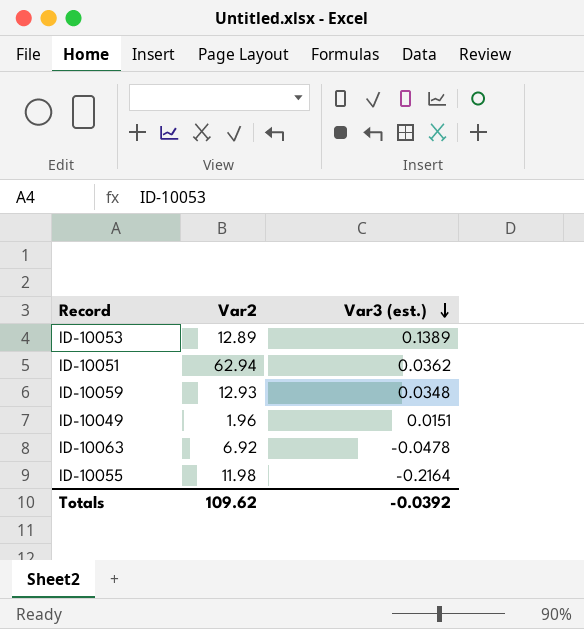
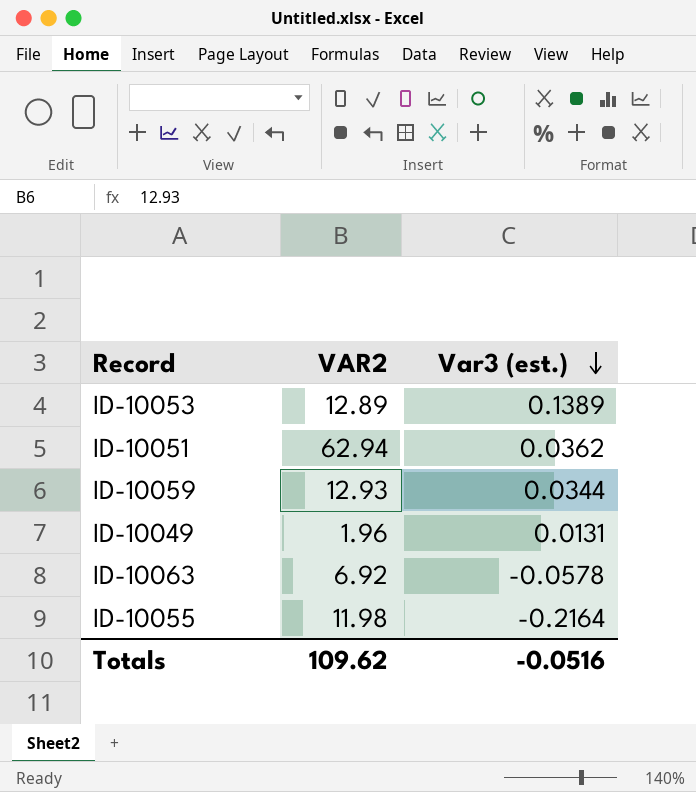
column name: Var2 -> VAR2
ID-10059 | Var3 (est.): 0.0348 -> 0.0344
ID-10049 | Var3 (est.): 0.0151 -> 0.0131
ID-10063 | Var3 (est.): -0.0478 -> -0.0578
Totals | Var3 (est.): -0.0392 -> -0.0516

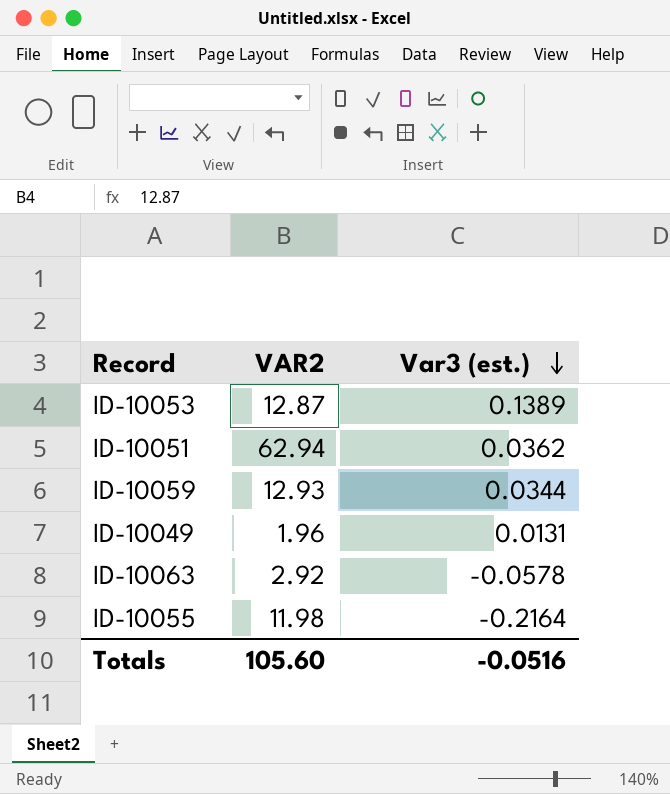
ID-10053 | VAR2: 12.89 -> 12.87
ID-10063 | VAR2: 6.92 -> 2.92
Totals | VAR2: 109.62 -> 105.60

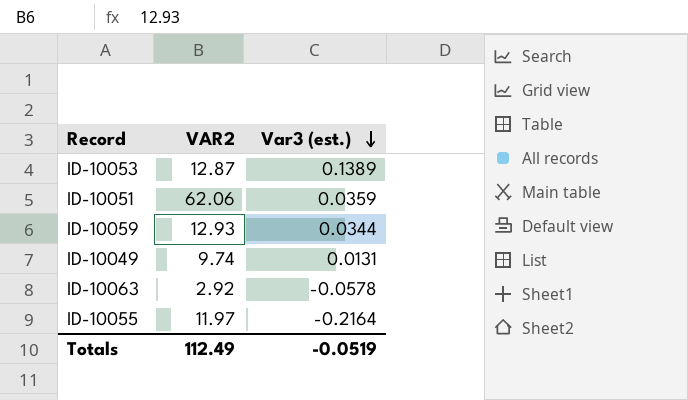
ID-10051 | VAR2: 62.94 -> 62.06
ID-10051 | Var3 (est.): 0.0362 -> 0.0359
ID-10049 | VAR2: 1.96 -> 9.74
ID-10055 | VAR2: 11.98 -> 11.97
Totals | VAR2: 105.60 -> 112.49
Totals | Var3 (est.): -0.0516 -> -0.0519

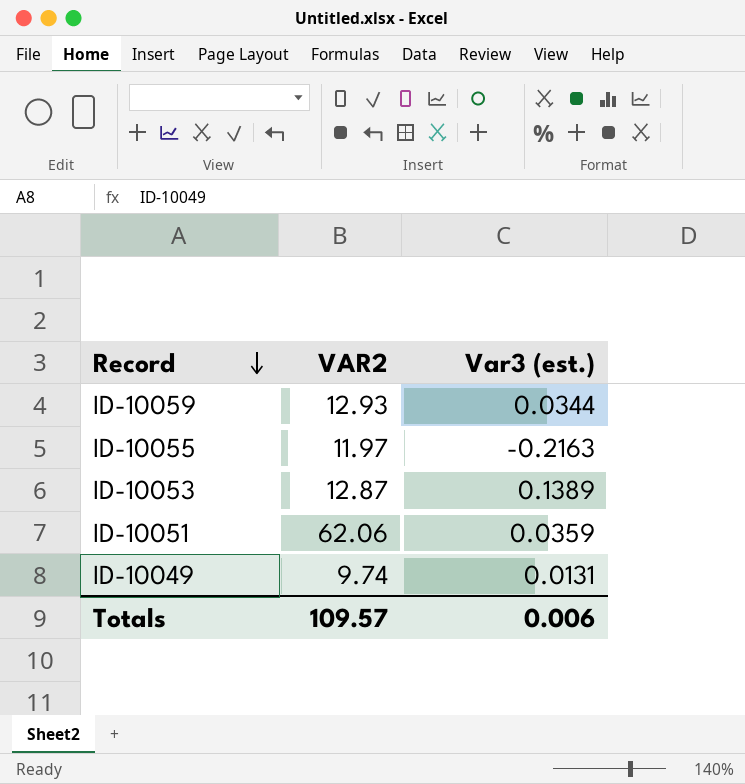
row order: Var3 (est.) descending -> Record descending
row ID-10063: 2.92 | -0.0578 -> none
ID-10055 | Var3 (est.): -0.2164 -> -0.2163
Totals | VAR2: 112.49 -> 109.57
Totals | Var3 (est.): -0.0519 -> 0.006

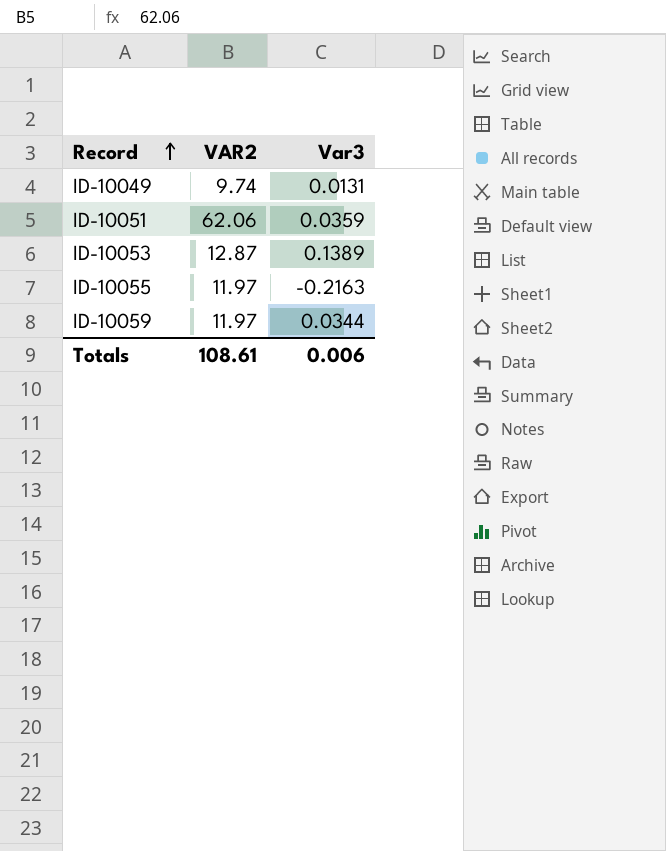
row order: Record descending -> Record ascending
column name: Var3 (est.) -> Var3
ID-10059 | VAR2: 12.93 -> 11.97
Totals | VAR2: 109.57 -> 108.61

